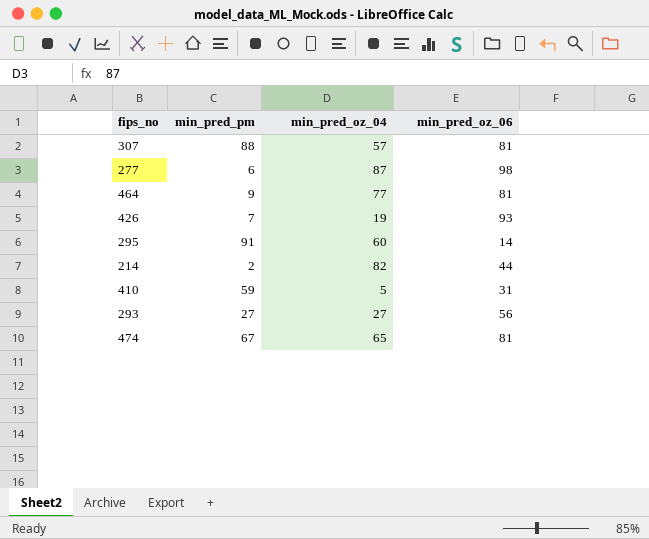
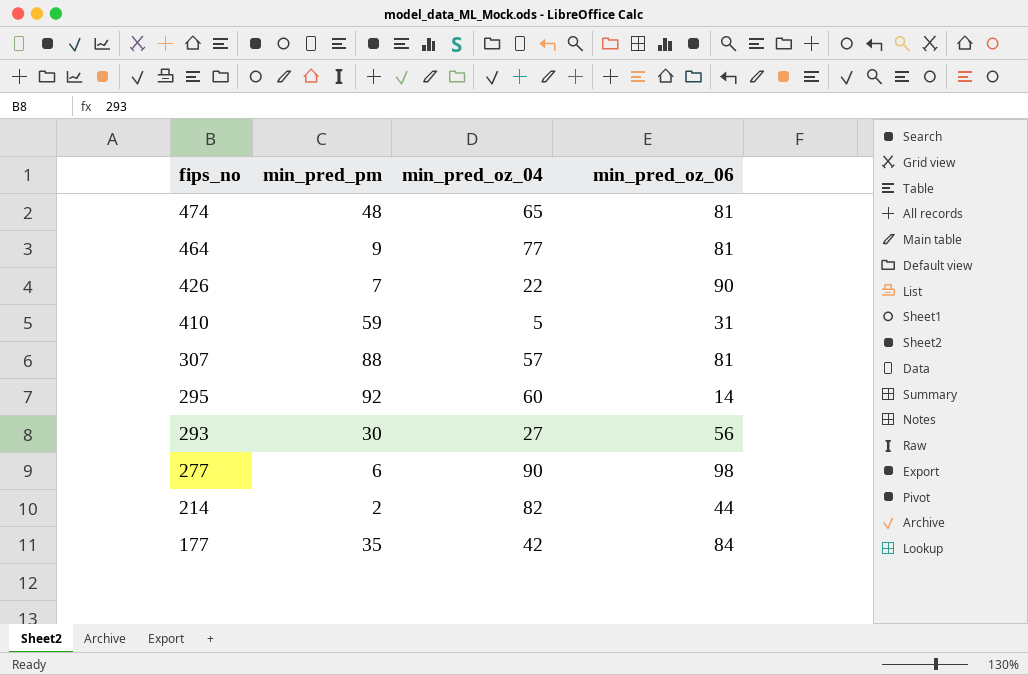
row order: none -> fips_no descending
474 | min_pred_pm: 67 -> 48
426 | min_pred_oz_04: 19 -> 22
426 | min_pred_oz_06: 93 -> 90
295 | min_pred_pm: 91 -> 92
293 | min_pred_pm: 27 -> 30
277 | min_pred_oz_04: 87 -> 90
row 177: none -> 35 | 42 | 84

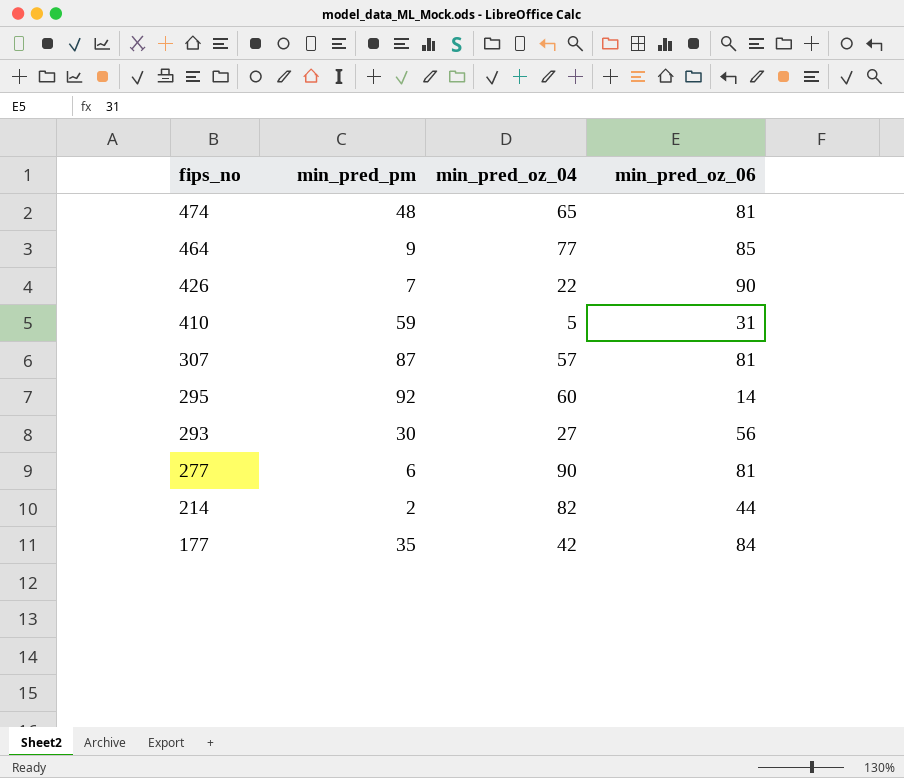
464 | min_pred_oz_06: 81 -> 85
307 | min_pred_pm: 88 -> 87
277 | min_pred_oz_06: 98 -> 81

